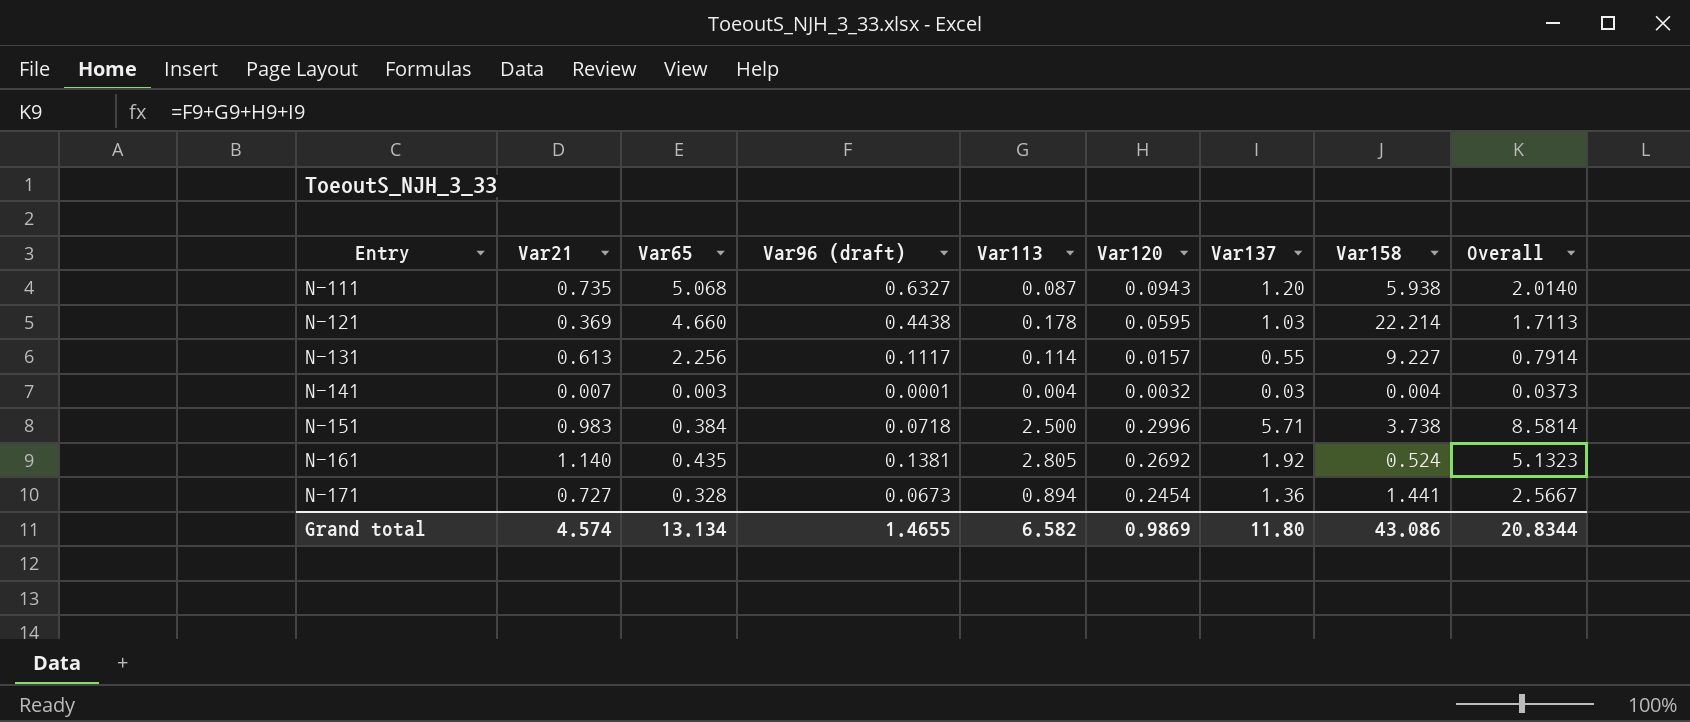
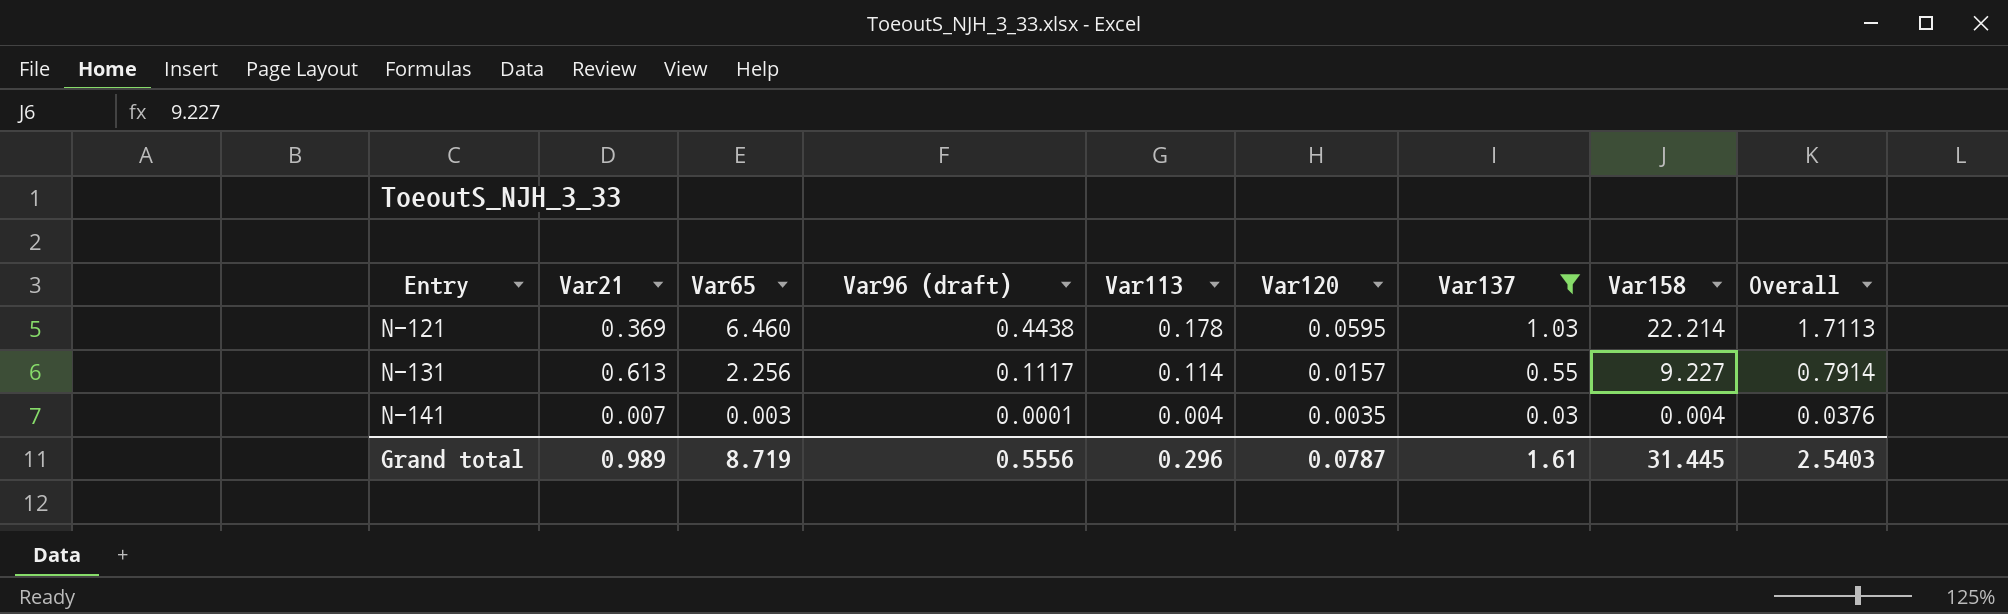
filter: none -> Var137 <= 1.03
N-121 | Var65: 4.660 -> 6.460
N-141 | Var120: 0.0032 -> 0.0035
N-141 | Overall: 0.0373 -> 0.0376
Grand total | Var21: 4.574 -> 0.989
Grand total | Var65: 13.134 -> 8.719
Grand total | Var96 (draft): 1.4655 -> 0.5556
Grand total | Var113: 6.582 -> 0.296
Grand total | Var120: 0.9869 -> 0.0787
Grand total | Var137: 11.80 -> 1.61
Grand total | Var158: 43.086 -> 31.445
Grand total | Overall: 20.8344 -> 2.5403

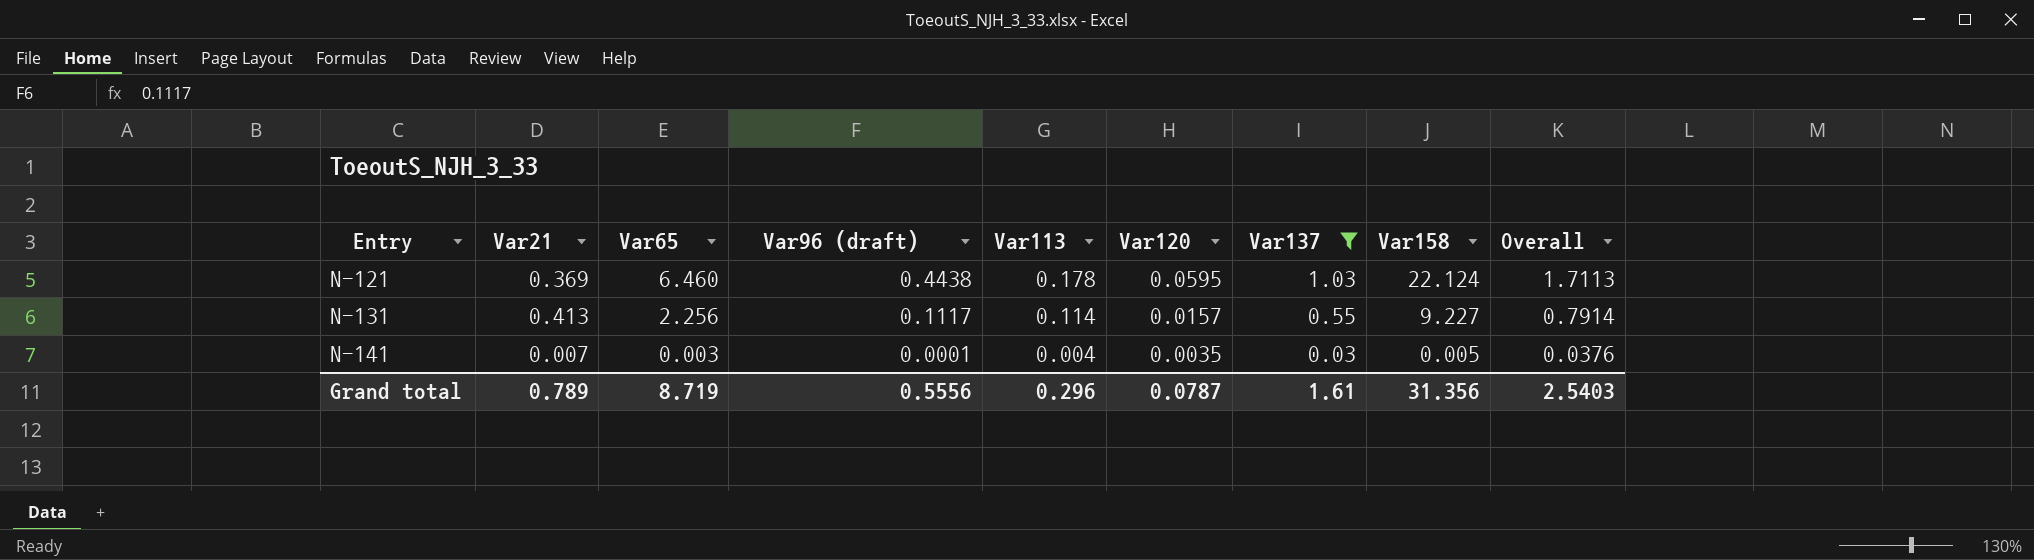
N-121 | Var158: 22.214 -> 22.124
N-131 | Var21: 0.613 -> 0.413
N-141 | Var158: 0.004 -> 0.005
Grand total | Var21: 0.989 -> 0.789
Grand total | Var158: 31.445 -> 31.356

